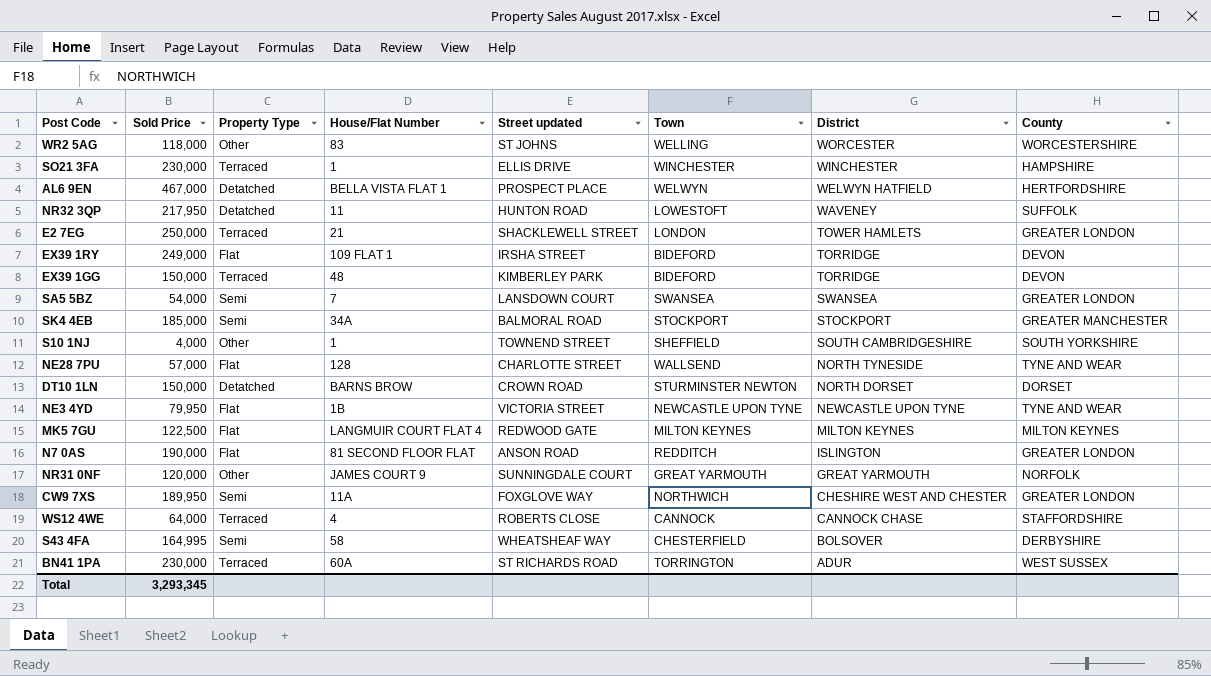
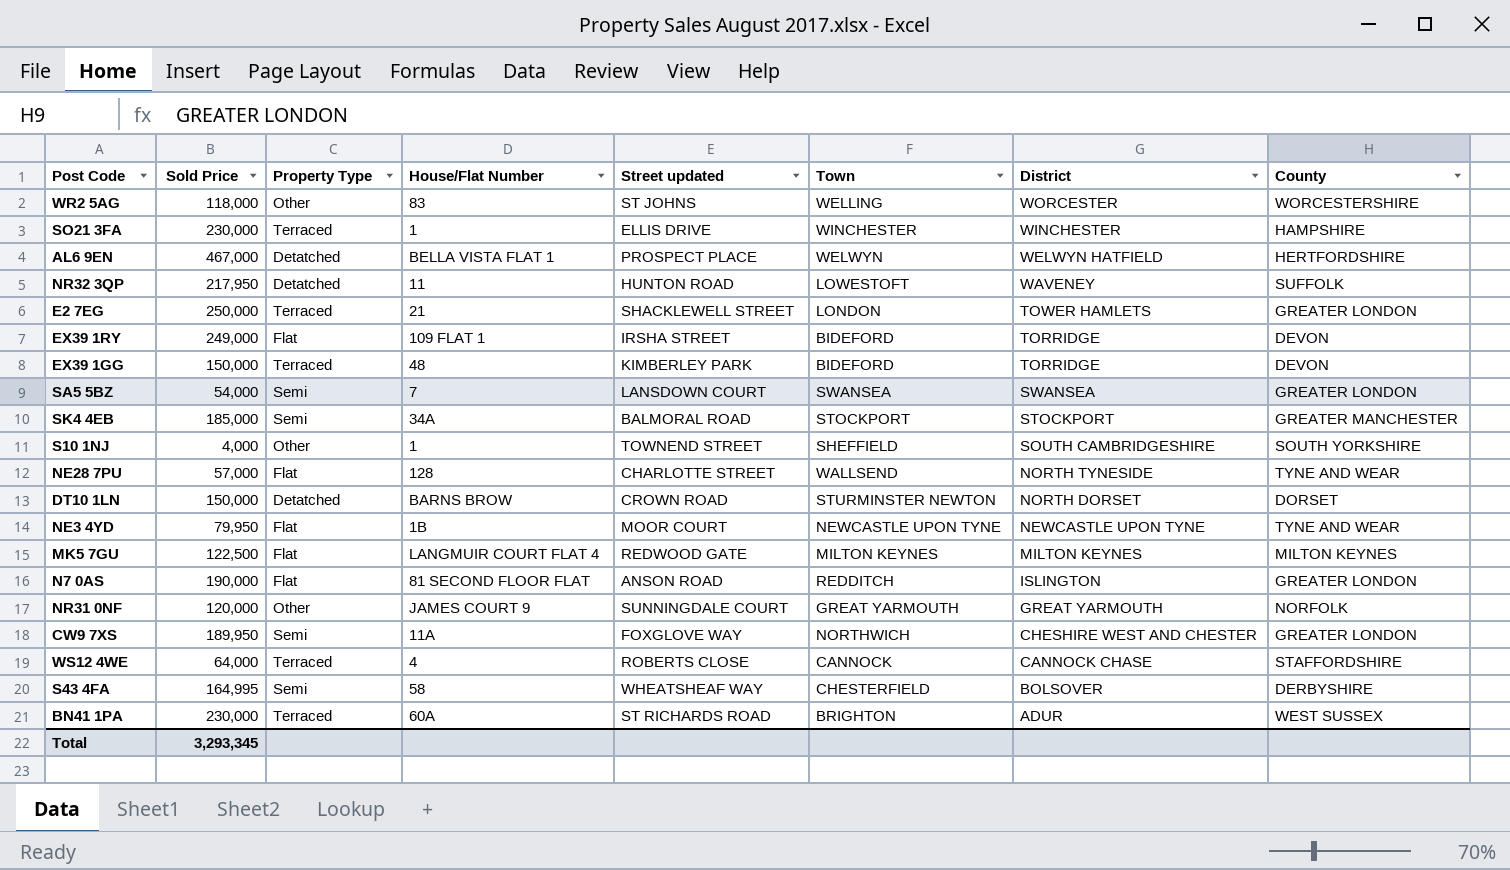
NE3 4YD | Street updated: VICTORIA STREET -> MOOR COURT
BN41 1PA | Town: TORRINGTON -> BRIGHTON

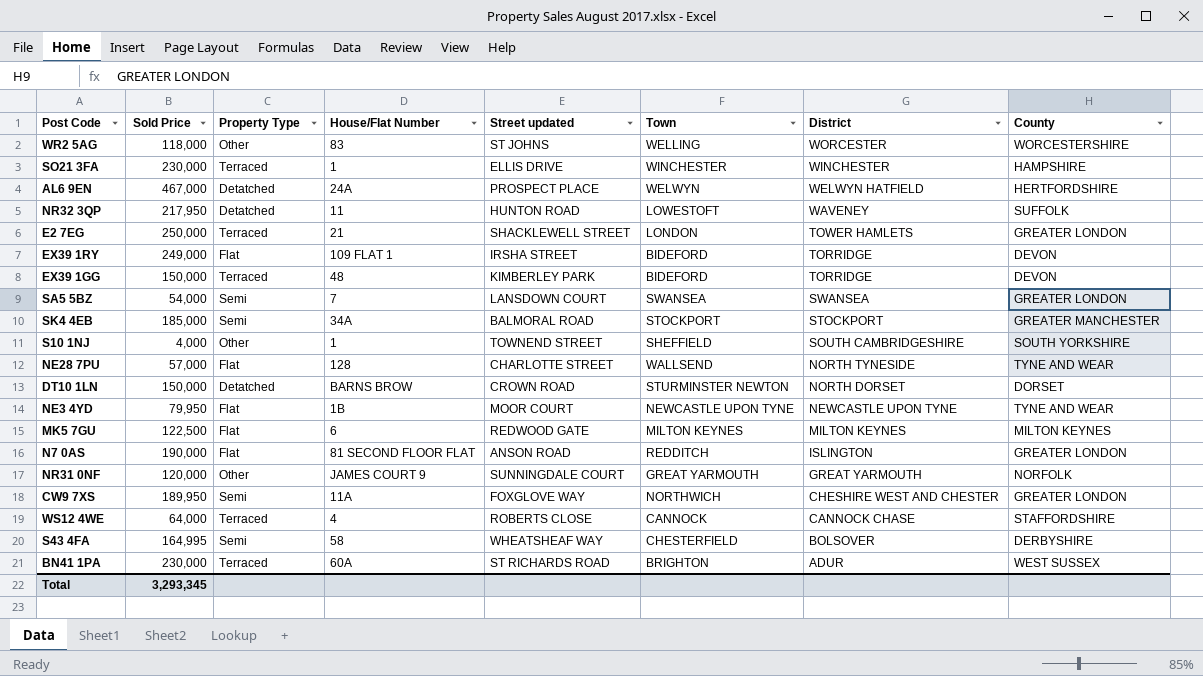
AL6 9EN | House/Flat Number: BELLA VISTA FLAT 1 -> 24A
MK5 7GU | House/Flat Number: LANGMUIR COURT FLAT 4 -> 6

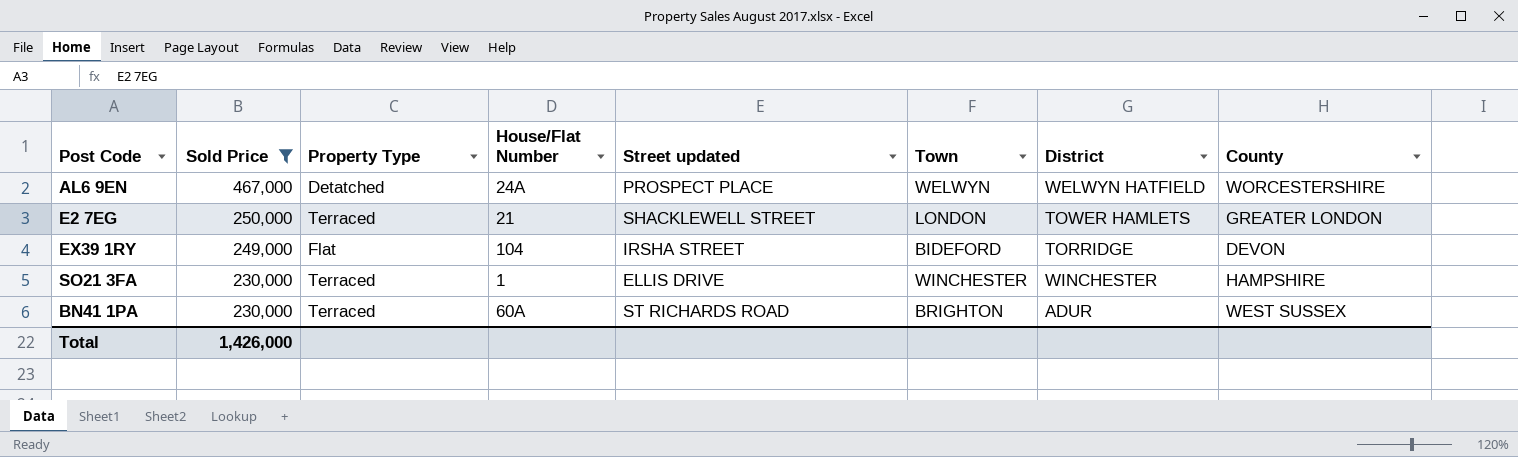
filter: none -> Sold Price >= 230,000
row order: District descending -> Sold Price descending
AL6 9EN | County: HERTFORDSHIRE -> WORCESTERSHIRE
EX39 1RY | House/Flat Number: 109 FLAT 1 -> 104
Total | Sold Price: 3,293,345 -> 1,426,000

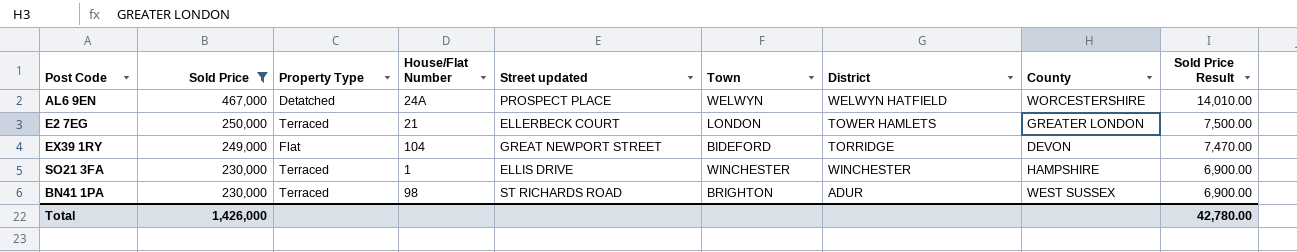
column Sold Price Result | formula: none -> [Sold Price] * 0.03
E2 7EG | Street updated: SHACKLEWELL STREET -> ELLERBECK COURT
EX39 1RY | Street updated: IRSHA STREET -> GREAT NEWPORT STREET
BN41 1PA | House/Flat Number: 60A -> 98

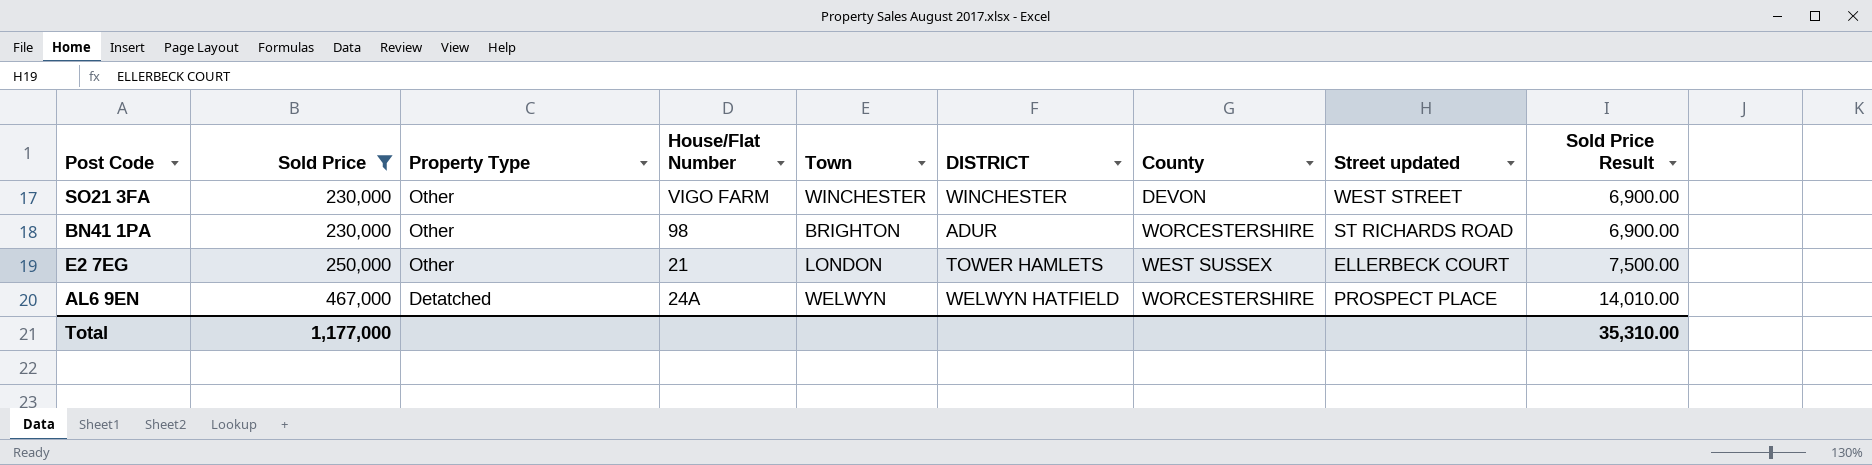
row order: Sold Price descending -> Sold Price ascending
column name: District -> DISTRICT
column Street updated | position: 5 -> 8
row EX39 1RY: 249,000 | Flat | 104 | GREAT NEWPORT STREET | BIDEFORD | TORRIDGE | DEVON | 7,470.00 -> none
SO21 3FA | Property Type: Terraced -> Other
SO21 3FA | House/Flat Number: 1 -> VIGO FARM
SO21 3FA | County: HAMPSHIRE -> DEVON
SO21 3FA | Street updated: ELLIS DRIVE -> WEST STREET
BN41 1PA | Property Type: Terraced -> Other
BN41 1PA | County: WEST SUSSEX -> WORCESTERSHIRE
E2 7EG | Property Type: Terraced -> Other
E2 7EG | County: GREATER LONDON -> WEST SUSSEX
Total | Sold Price: 1,426,000 -> 1,177,000
Total | Sold Price Result: 42,780.00 -> 35,310.00

